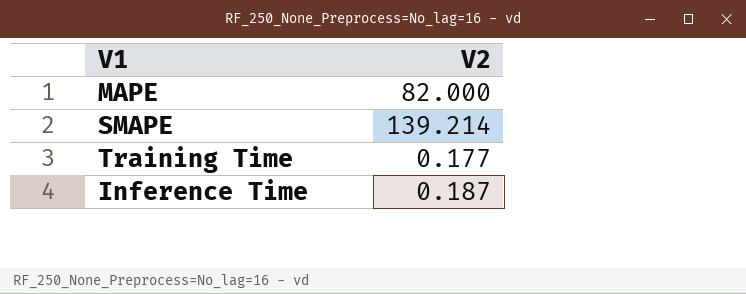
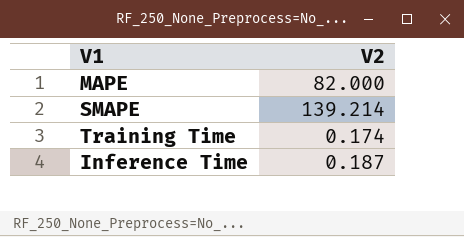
Training Time | V2: 0.177 -> 0.174

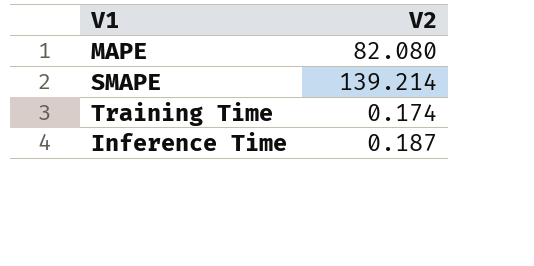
MAPE | V2: 82.000 -> 82.080

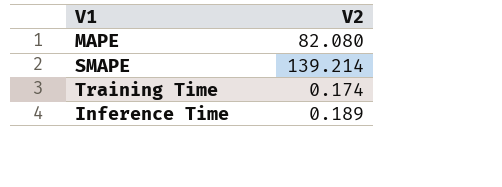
Inference Time | V2: 0.187 -> 0.189

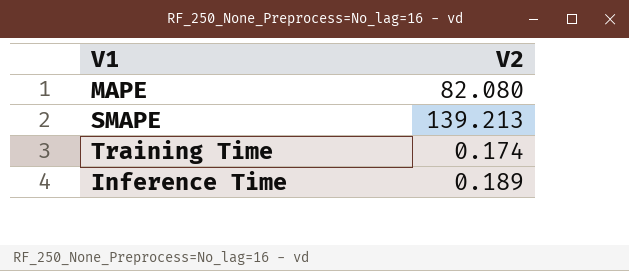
SMAPE | V2: 139.214 -> 139.213

